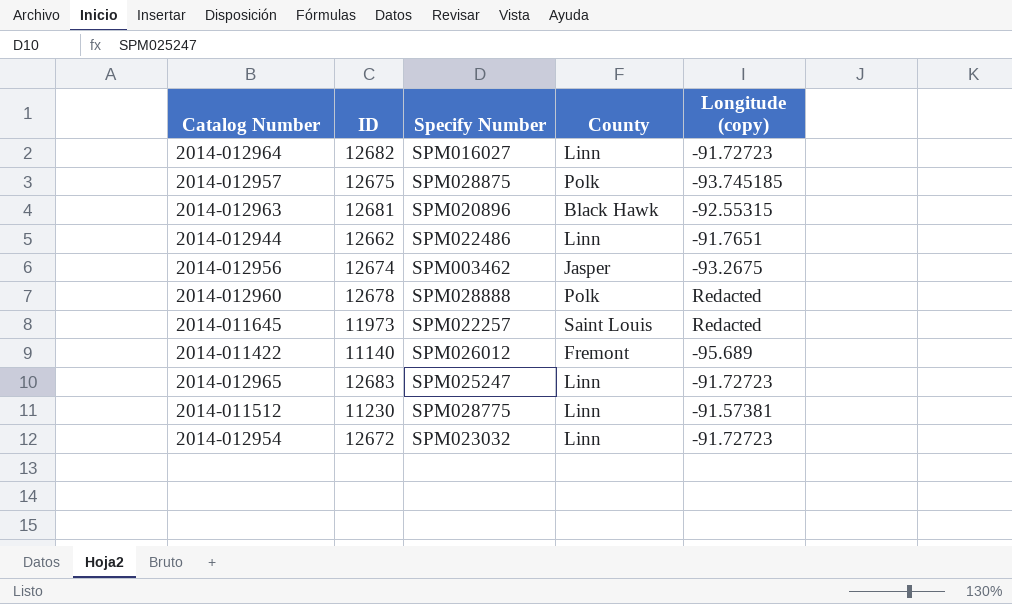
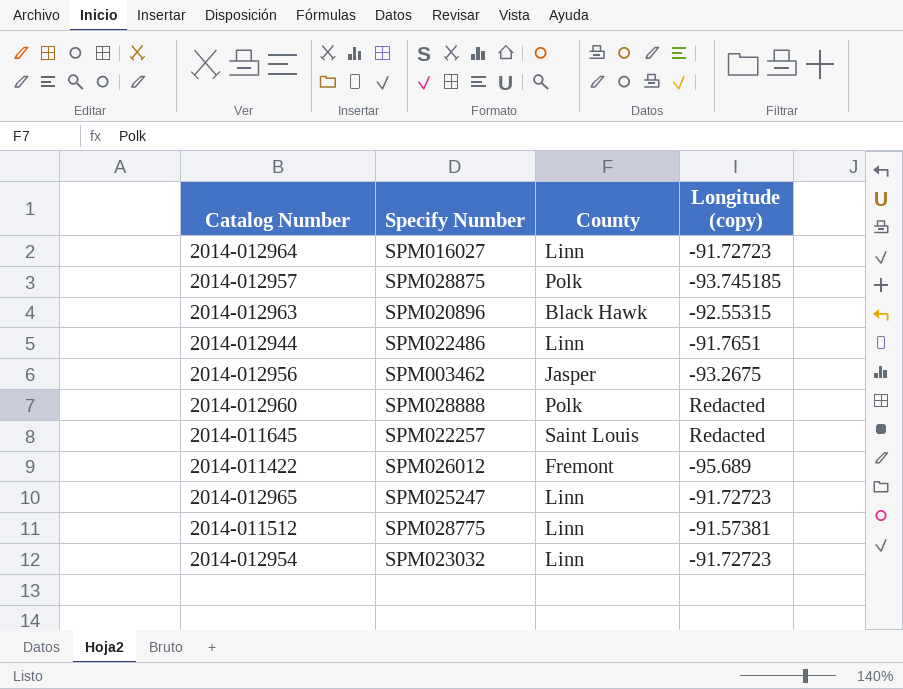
column ID | position: 2 -> none

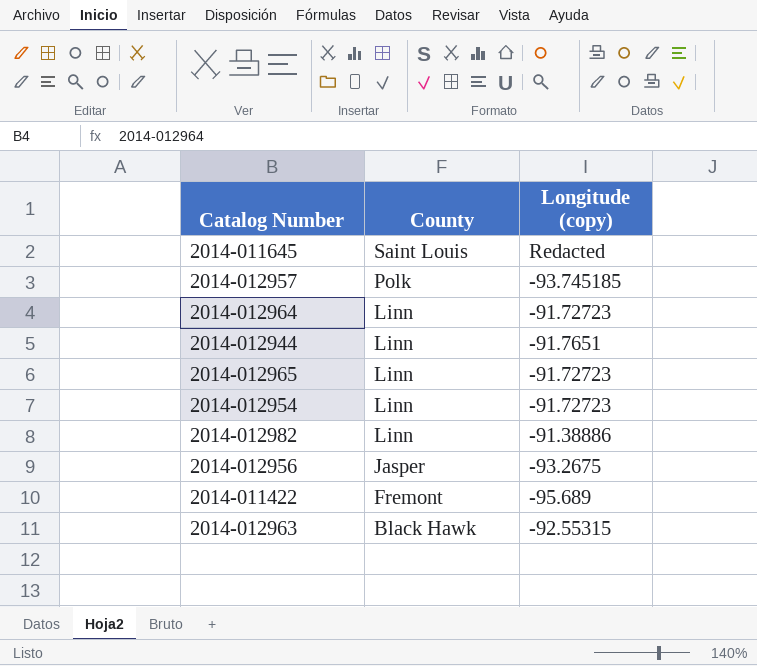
row order: none -> County descending
column Specify Number | position: 2 -> none
row 2014-012960: SPM028888 | Polk | Redacted -> none
row 2014-011512: SPM028775 | Linn | -91.57381 -> none
row 2014-012982: none -> Linn | -91.38886

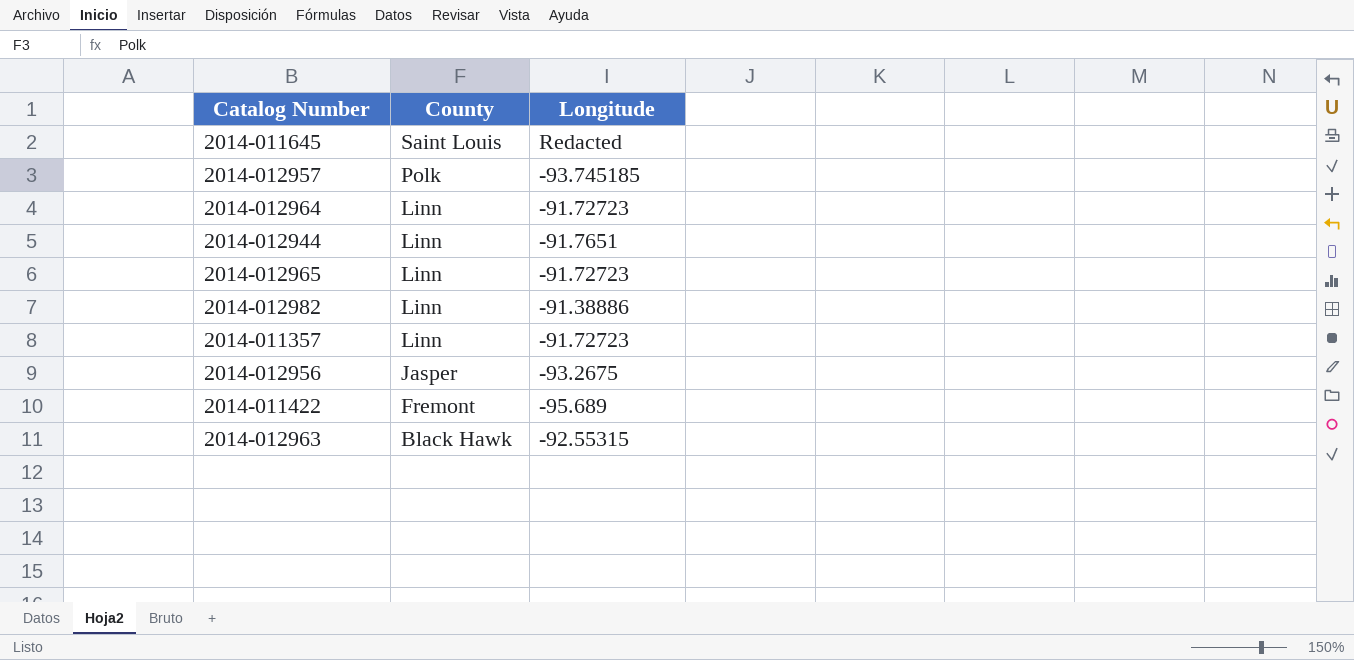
column name: Longitude (copy) -> Longitude
row 2014-012954: Linn | -91.72723 -> none
row 2014-011357: none -> Linn | -91.72723

